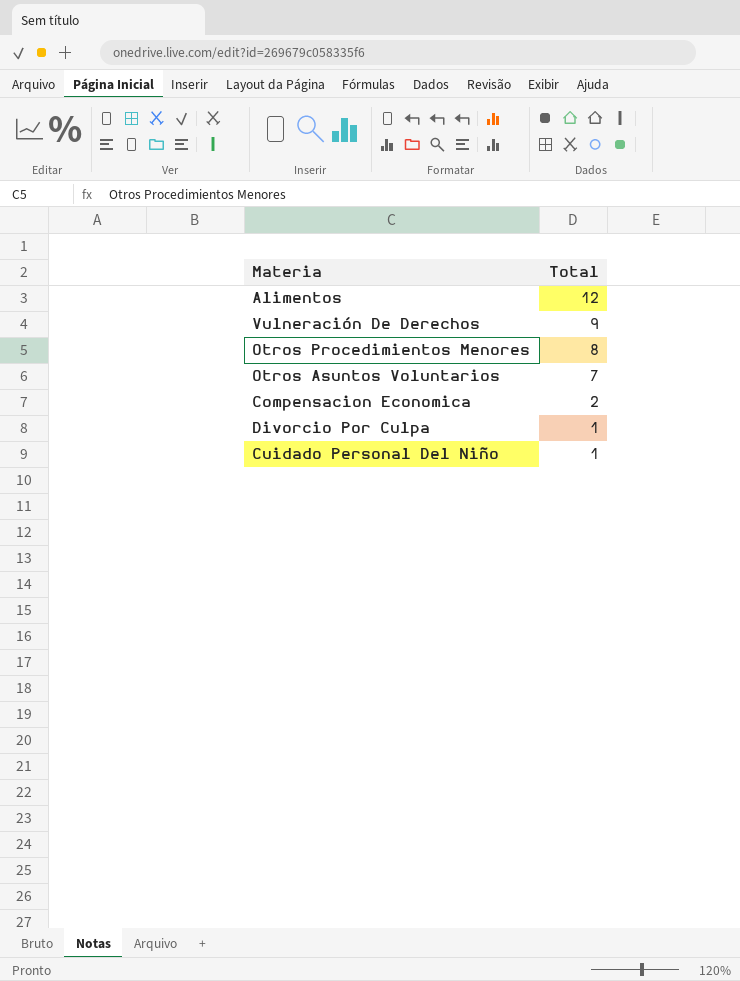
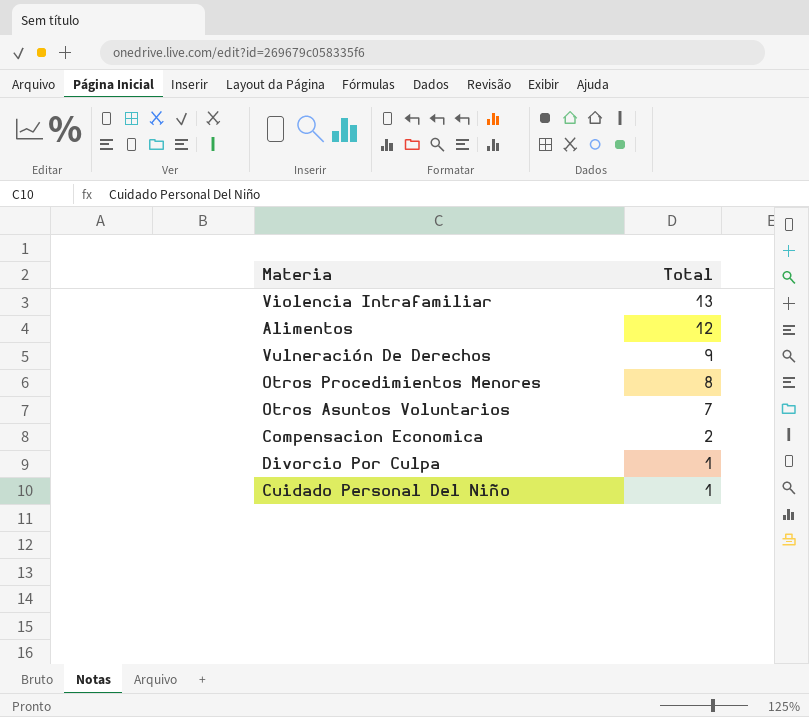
row Violencia Intrafamiliar: none -> 13

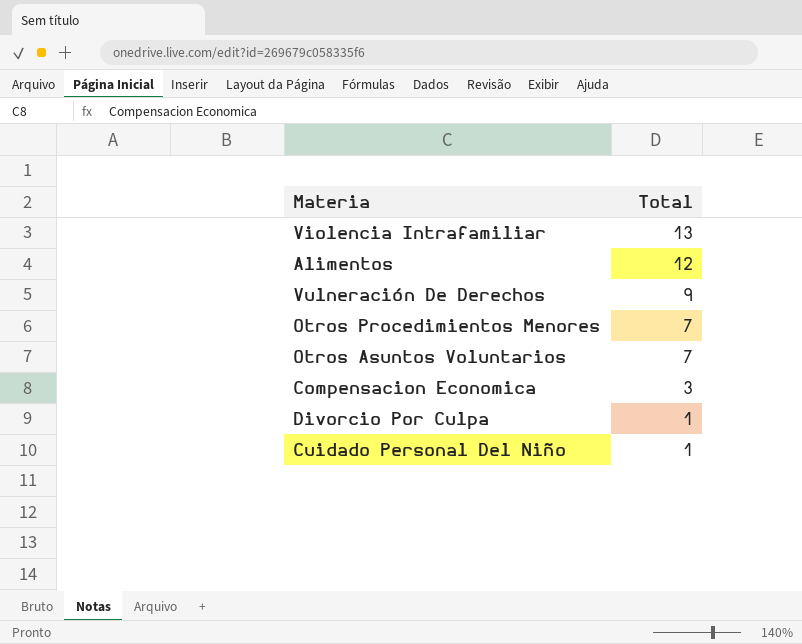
Otros Procedimientos Menores | Total: 8 -> 7
Compensacion Economica | Total: 2 -> 3

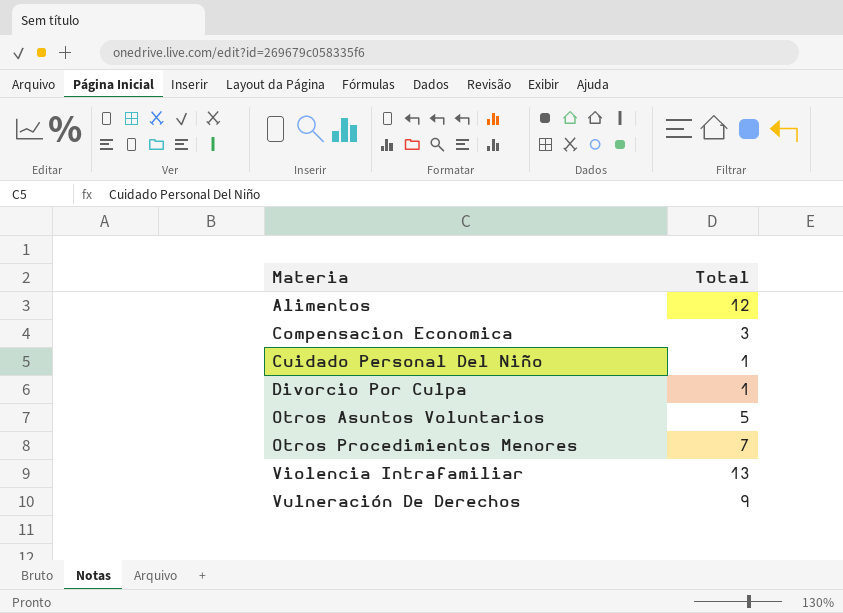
row order: Total descending -> Materia ascending
Otros Asuntos Voluntarios | Total: 7 -> 5

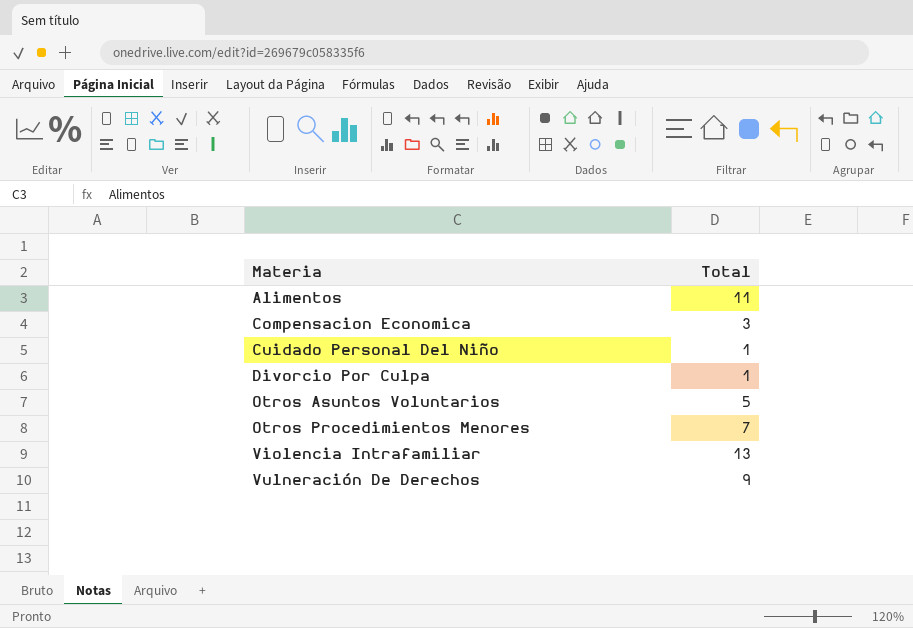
Alimentos | Total: 12 -> 11

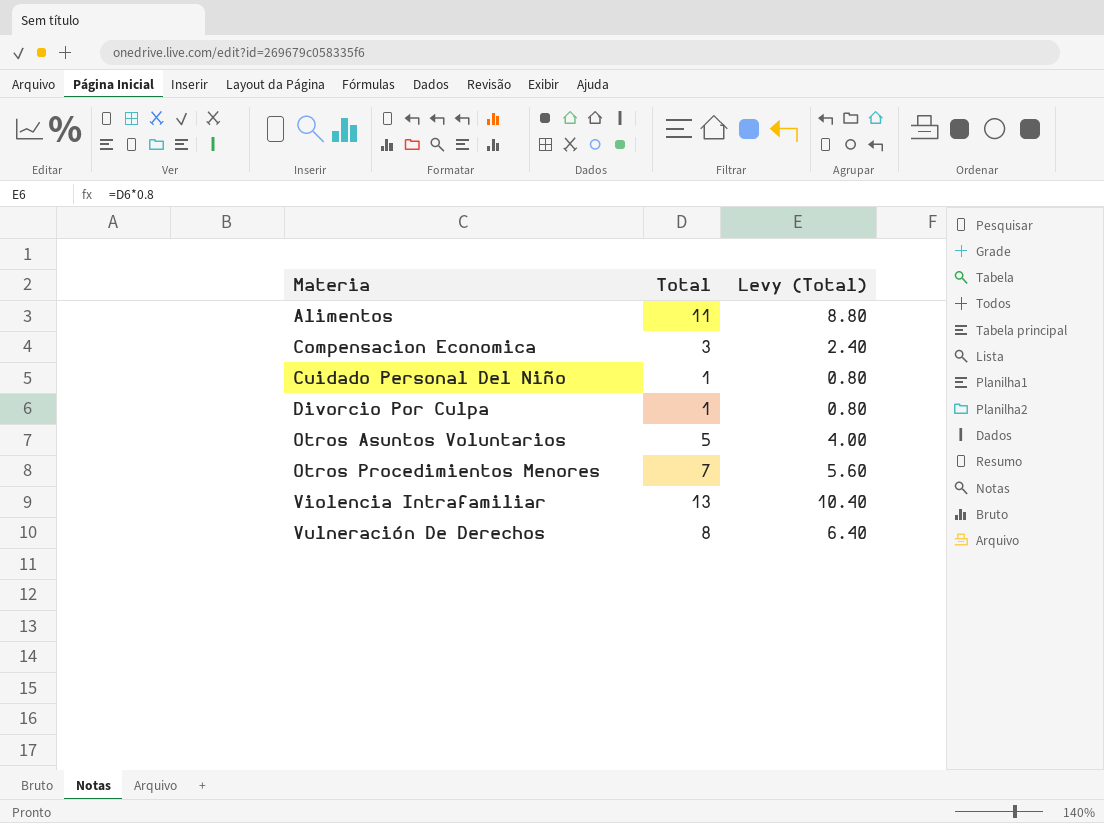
column Levy (Total) | formula: none -> [Total] * 0.8
Vulneración De Derechos | Total: 9 -> 8

